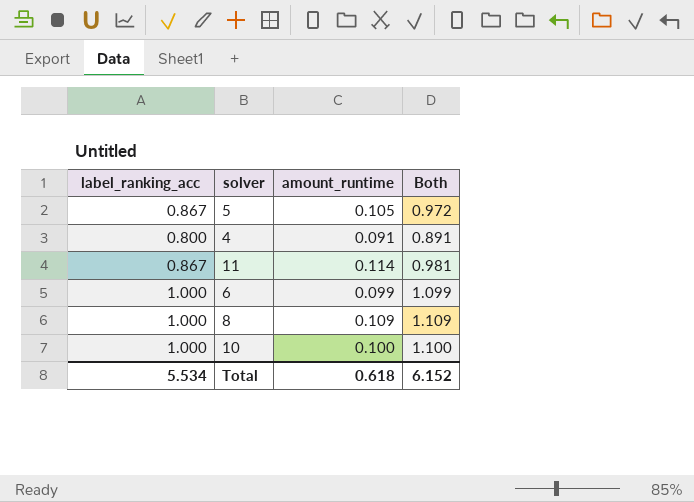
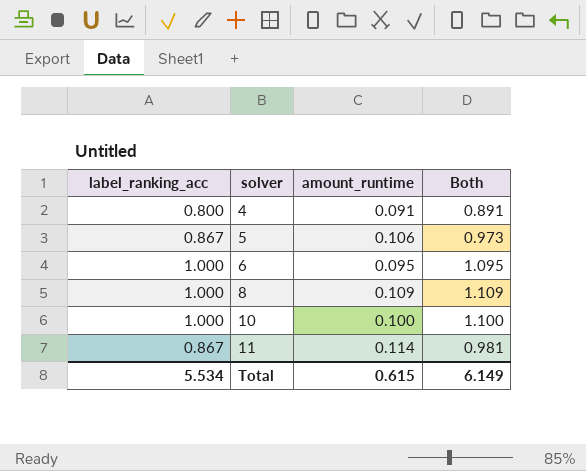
row order: none -> solver ascending
5 | amount_runtime: 0.105 -> 0.106
5 | Both: 0.972 -> 0.973
6 | amount_runtime: 0.099 -> 0.095
6 | Both: 1.099 -> 1.095
Total | amount_runtime: 0.618 -> 0.615
Total | Both: 6.152 -> 6.149

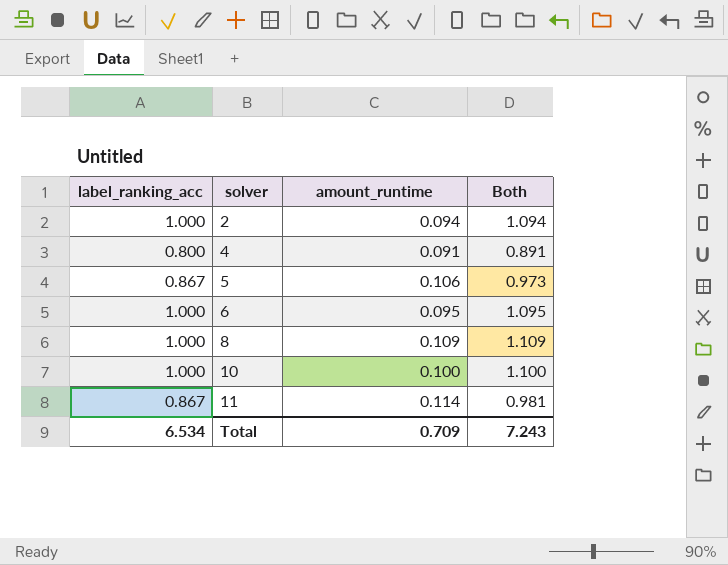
row 2: none -> 1.000 | 0.094 | 1.094
Total | label_ranking_acc: 5.534 -> 6.534
Total | amount_runtime: 0.615 -> 0.709
Total | Both: 6.149 -> 7.243

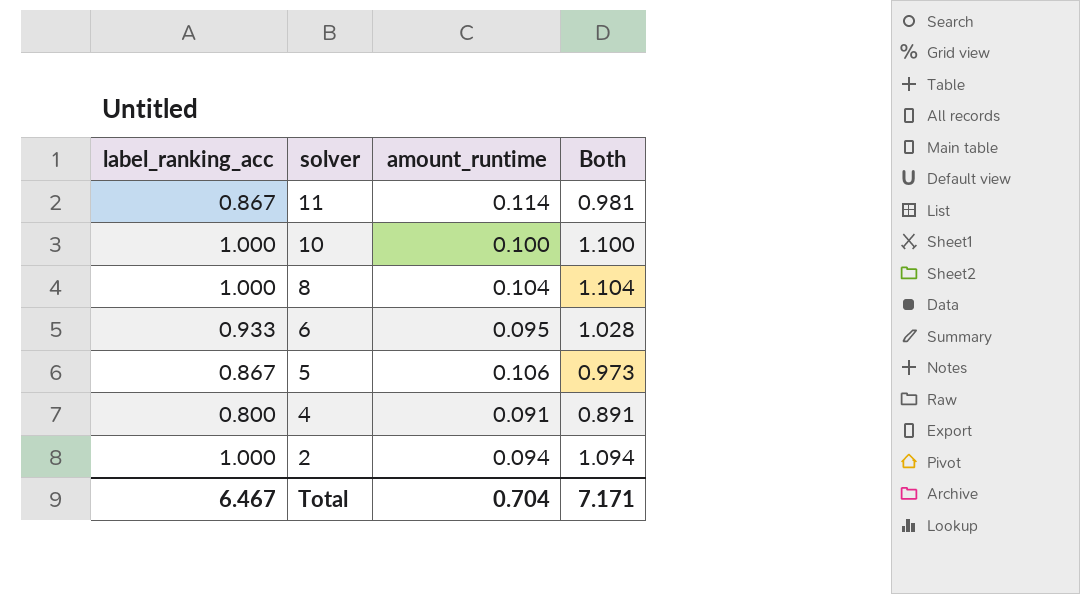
row order: solver ascending -> solver descending
8 | amount_runtime: 0.109 -> 0.104
8 | Both: 1.109 -> 1.104
6 | label_ranking_acc: 1.000 -> 0.933
6 | Both: 1.095 -> 1.028
Total | label_ranking_acc: 6.534 -> 6.467
Total | amount_runtime: 0.709 -> 0.704
Total | Both: 7.243 -> 7.171

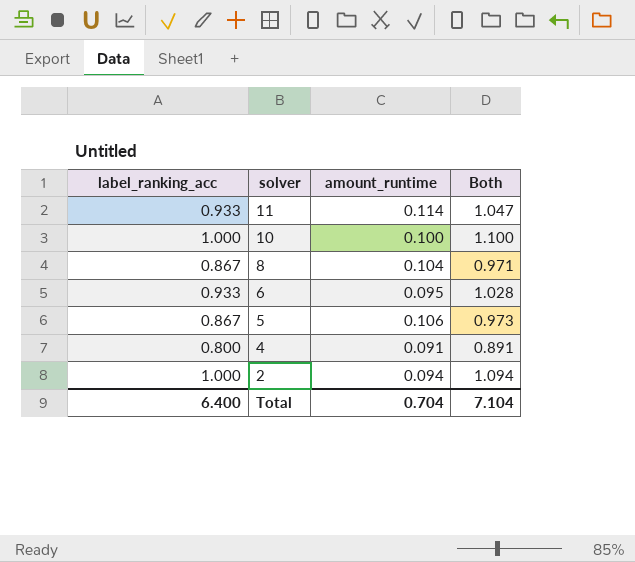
11 | label_ranking_acc: 0.867 -> 0.933
11 | Both: 0.981 -> 1.047
8 | label_ranking_acc: 1.000 -> 0.867
8 | Both: 1.104 -> 0.971
Total | label_ranking_acc: 6.467 -> 6.400
Total | Both: 7.171 -> 7.104

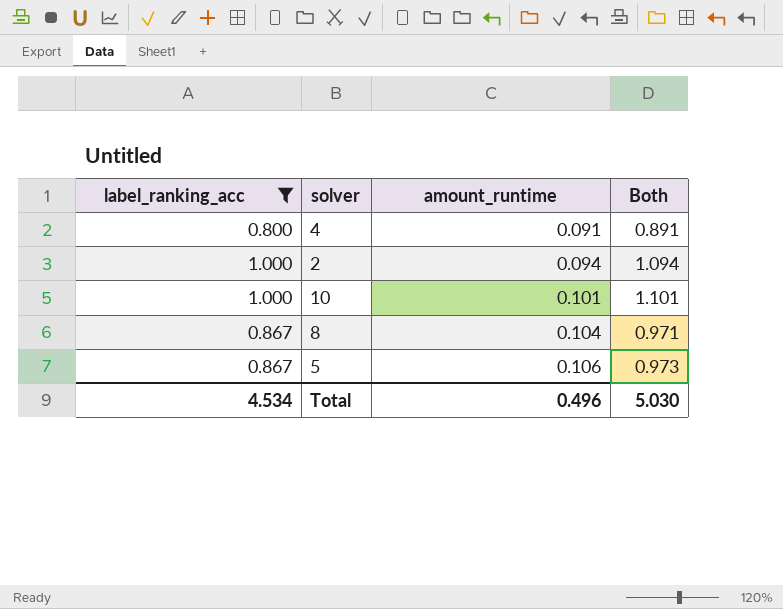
filter: none -> label_ranking_acc != 0.933
row order: solver descending -> amount_runtime ascending
10 | amount_runtime: 0.100 -> 0.101
10 | Both: 1.100 -> 1.101
Total | label_ranking_acc: 6.400 -> 4.534
Total | amount_runtime: 0.704 -> 0.496
Total | Both: 7.104 -> 5.030

